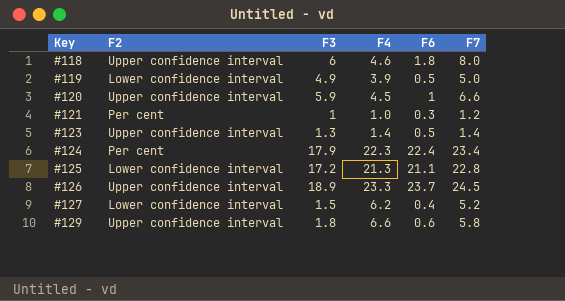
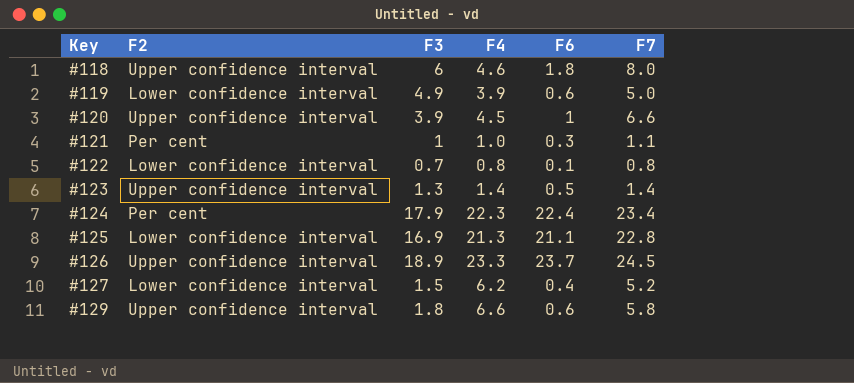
#119 | F6: 0.5 -> 0.6
#120 | F3: 5.9 -> 3.9
#121 | F7: 1.2 -> 1.1
row #122: none -> Lower confidence interval | 0.7 | 0.8 | 0.1 | 0.8
#125 | F3: 17.2 -> 16.9

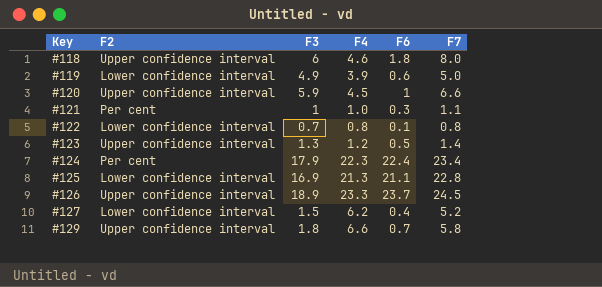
#120 | F3: 3.9 -> 5.9
#123 | F4: 1.4 -> 1.2
#129 | F6: 0.6 -> 0.7

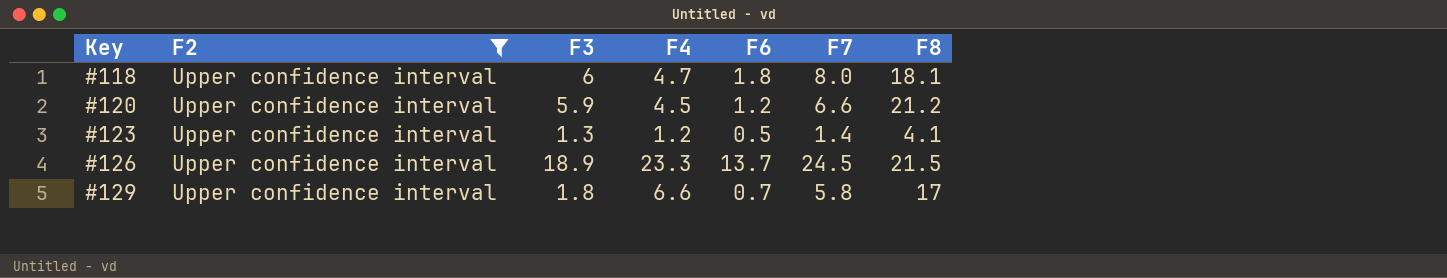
filter: none -> F2 = Upper confidence interval
column F8 | position: none -> 7
#118 | F4: 4.6 -> 4.7
#120 | F6: 1 -> 1.2
#126 | F6: 23.7 -> 13.7

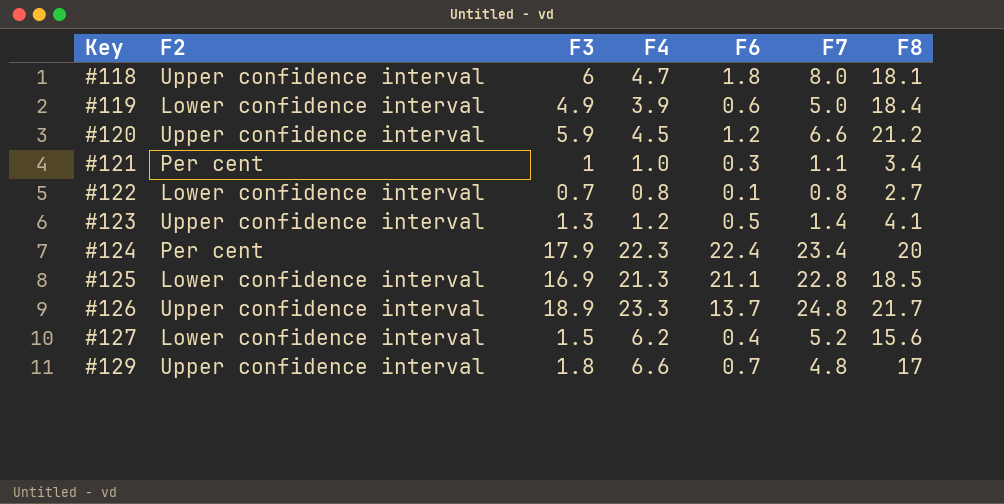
filter: F2 = Upper confidence interval -> none
#126 | F7: 24.5 -> 24.8
#126 | F8: 21.5 -> 21.7
#129 | F7: 5.8 -> 4.8

